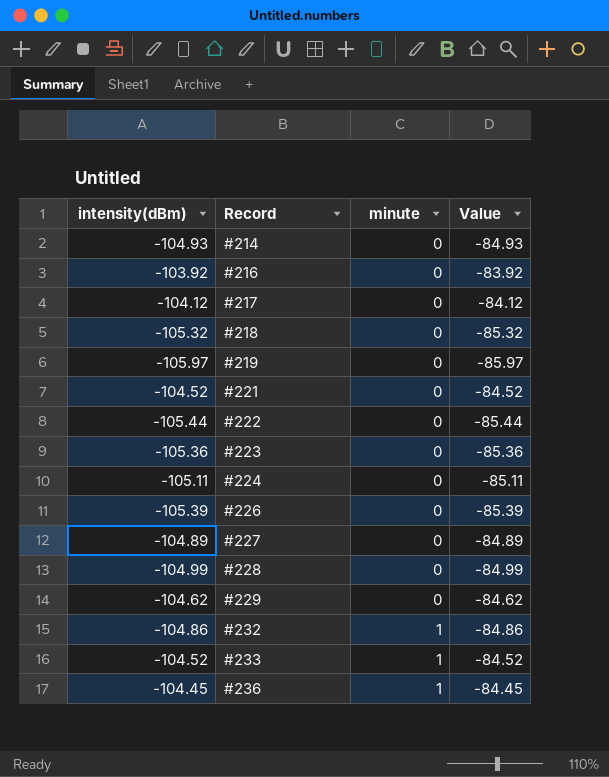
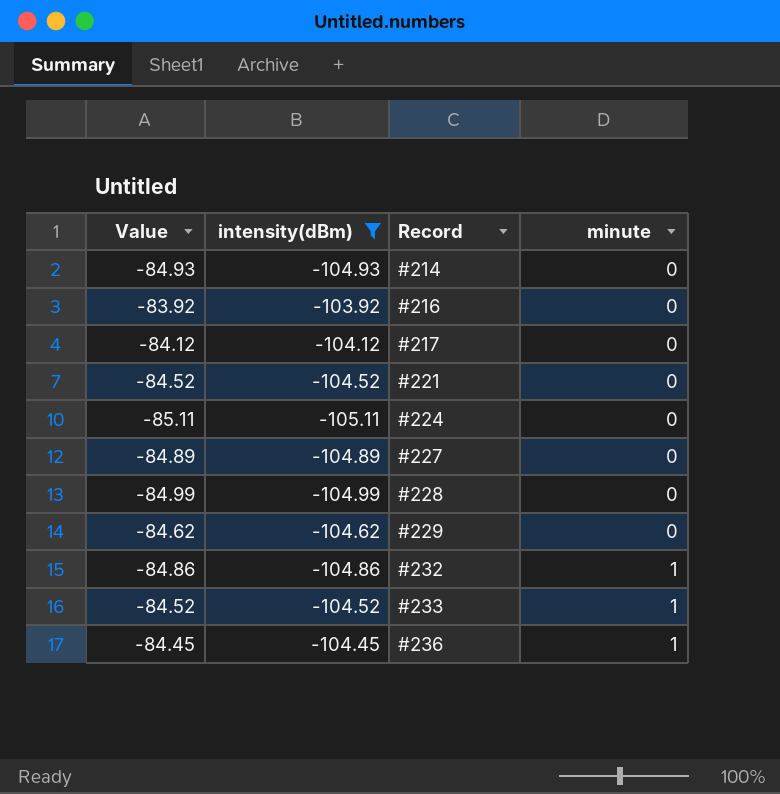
filter: none -> intensity(dBm) >= -105.11
column Value | position: 4 -> 1

